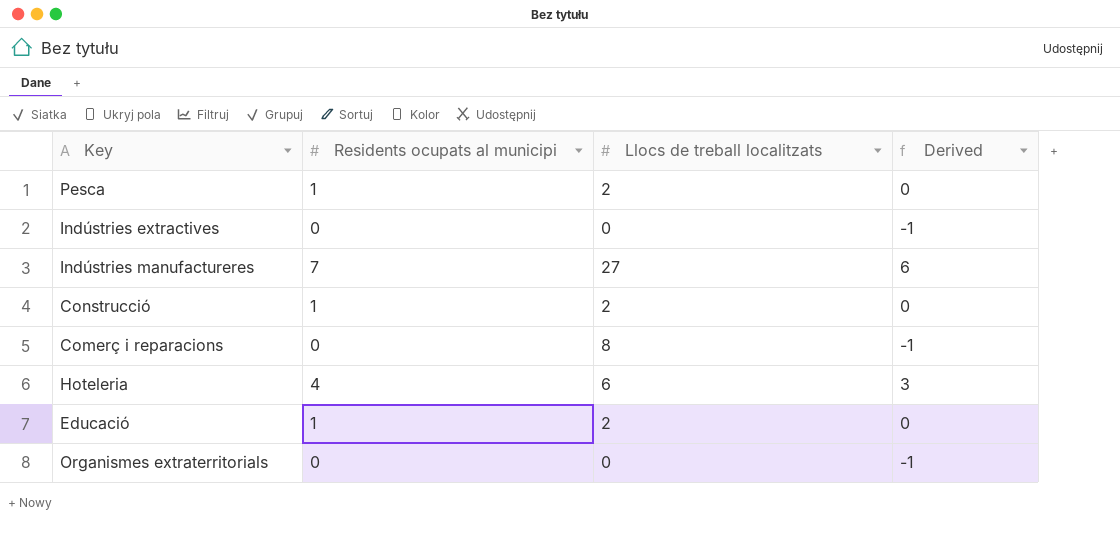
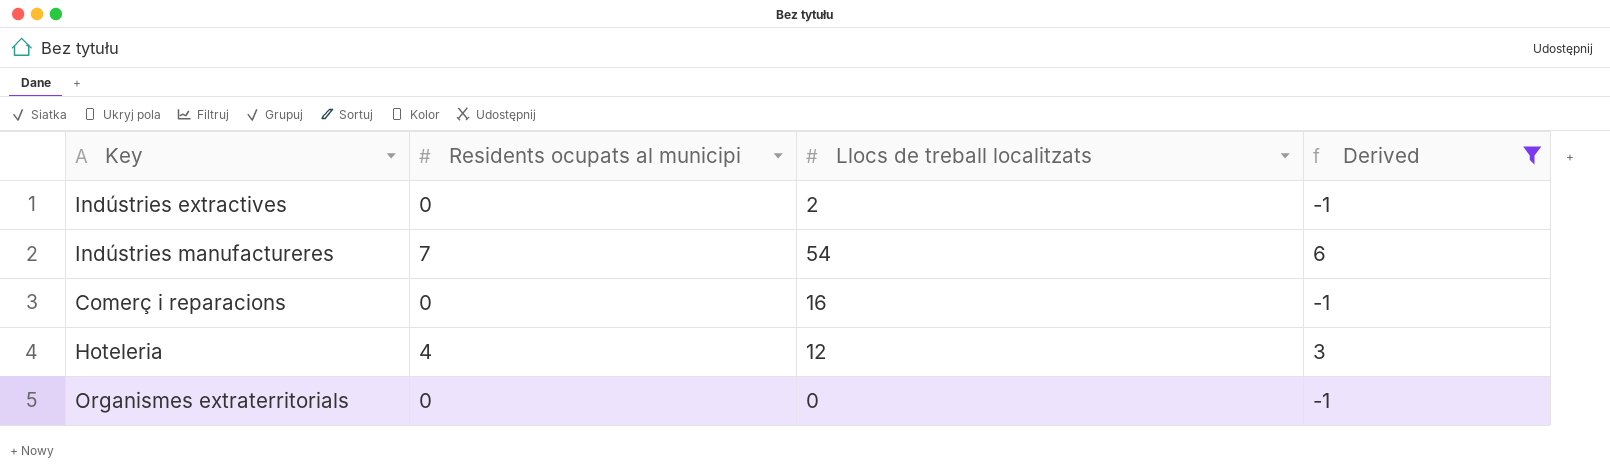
filter: none -> Derived != 0
Indústries extractives | Llocs de treball localitzats: 0 -> 2
Indústries manufactureres | Llocs de treball localitzats: 27 -> 54
Comerç i reparacions | Llocs de treball localitzats: 8 -> 16
Hoteleria | Llocs de treball localitzats: 6 -> 12

